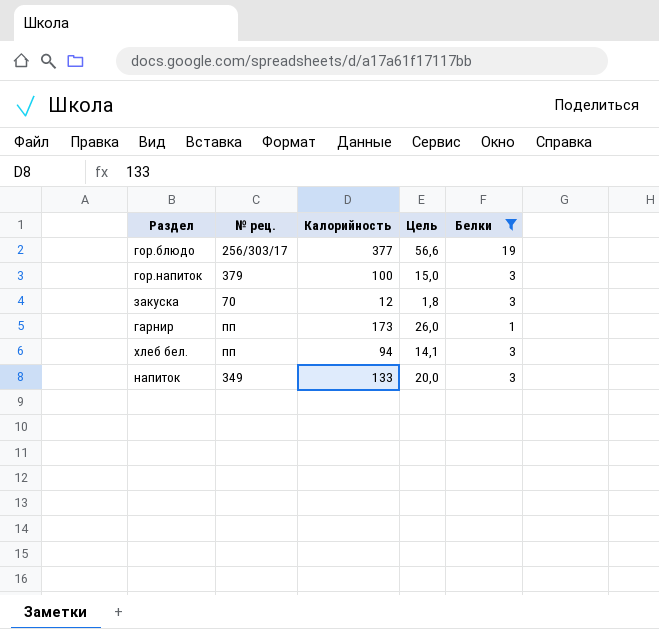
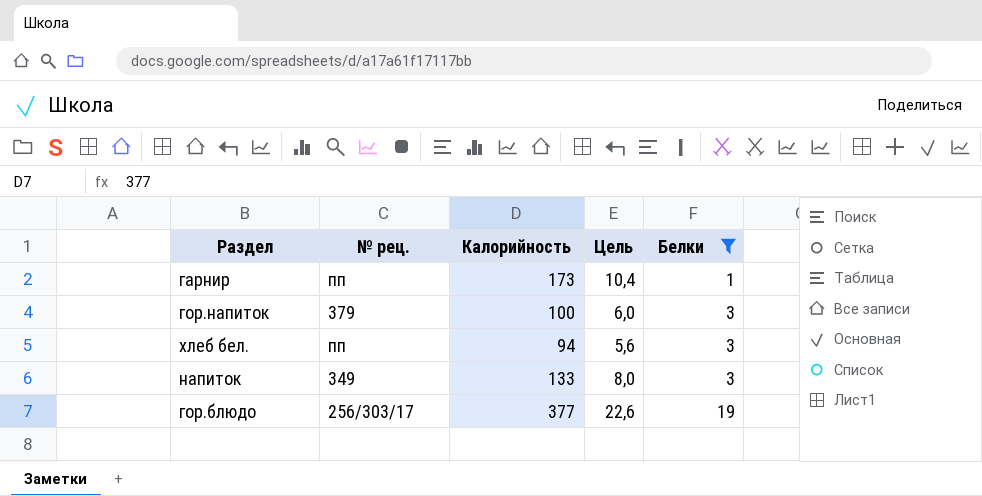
row order: none -> Белки ascending
column Цель | formula: [Калорийность] * 0,15 -> [Калорийность] * 0,06
row закуска: 70 | 12 | 1,8 | 3 -> none

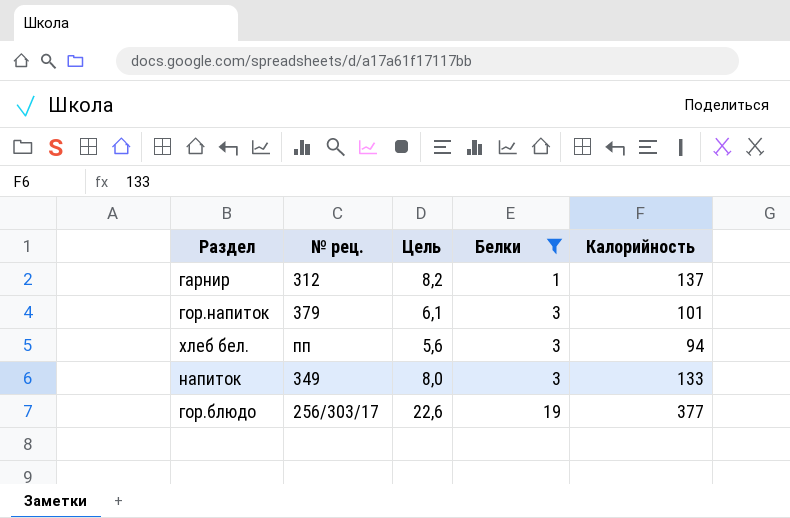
column Калорийность | position: 3 -> 5
гарнир | № рец.: пп -> 312
гарнир | Цель: 10,4 -> 8,2
гарнир | Калорийность: 173 -> 137
гор.напиток | Цель: 6,0 -> 6,1
гор.напиток | Калорийность: 100 -> 101

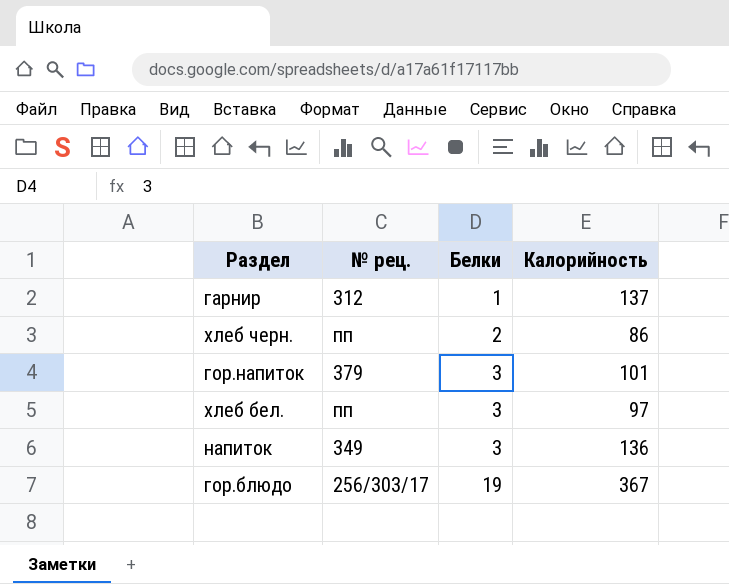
filter: Белки != 2 -> none
column Цель | formula: [Калорийность] * 0,06 -> none
хлеб бел. | Калорийность: 94 -> 97
напиток | Калорийность: 133 -> 136
гор.блюдо | Калорийность: 377 -> 367

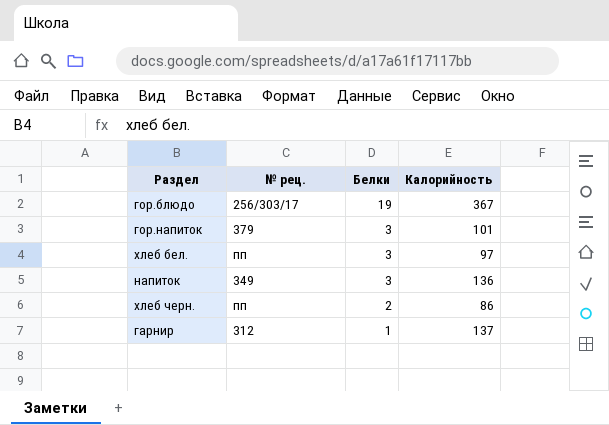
row order: Белки ascending -> Белки descending

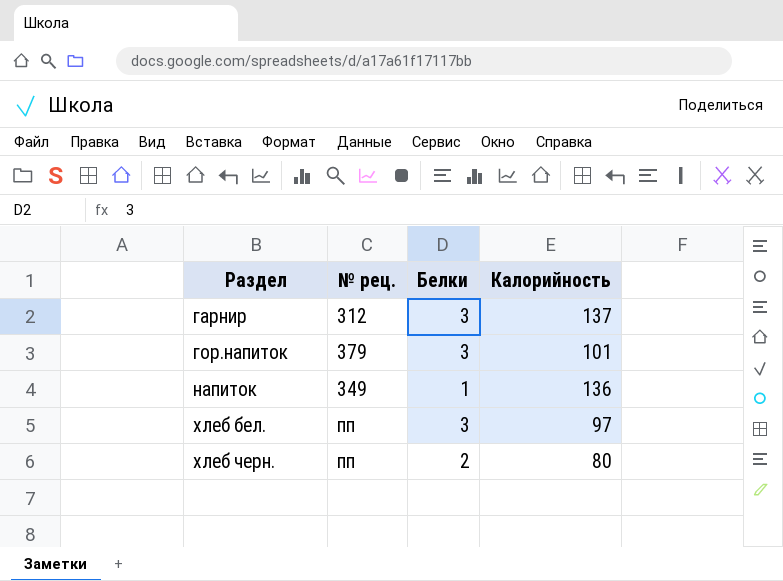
row order: Белки descending -> Раздел ascending
row гор.блюдо: 256/303/17 | 19 | 367 -> none
гарнир | Белки: 1 -> 3
напиток | Белки: 3 -> 1
хлеб черн. | Калорийность: 86 -> 80

